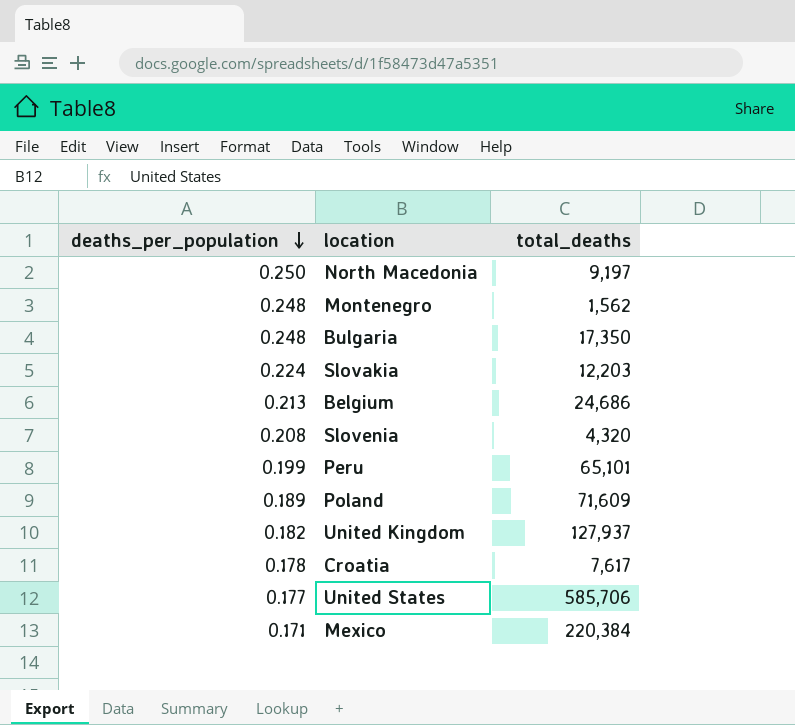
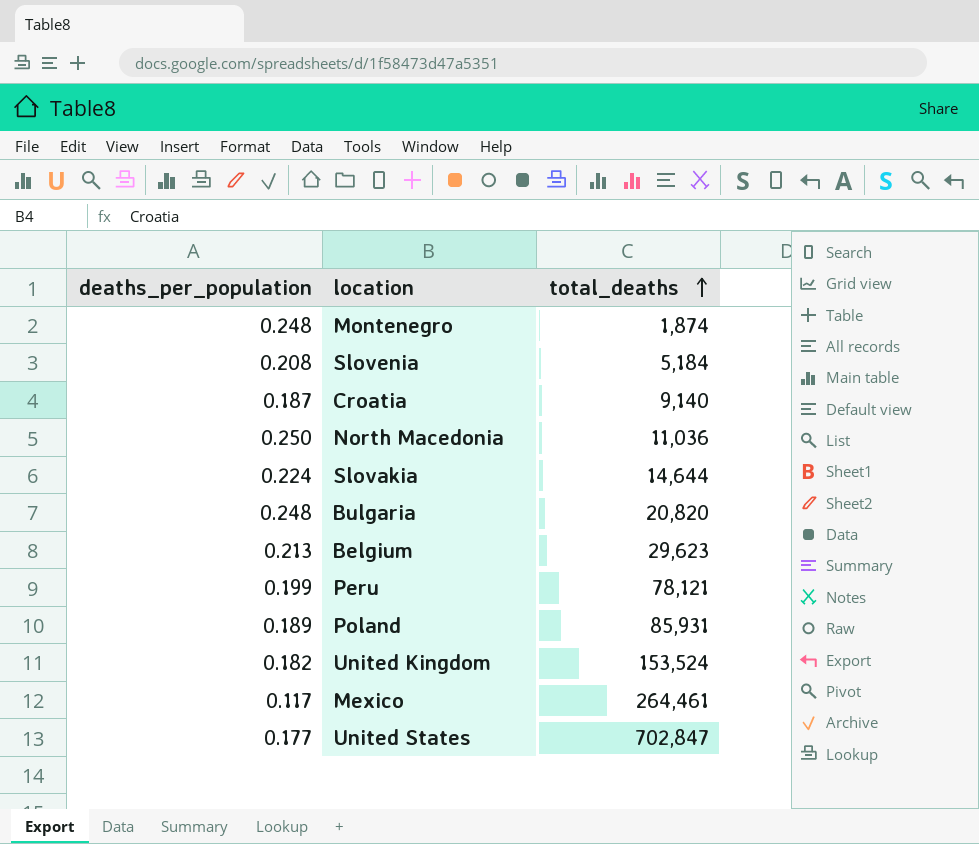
row order: deaths_per_population descending -> total_deaths ascending
Montenegro | total_deaths: 1,562 -> 1,874
Slovenia | total_deaths: 4,320 -> 5,184
Croatia | deaths_per_population: 0.178 -> 0.187
Croatia | total_deaths: 7,617 -> 9,140
North Macedonia | total_deaths: 9,197 -> 11,036
Slovakia | total_deaths: 12,203 -> 14,644
Bulgaria | total_deaths: 17,350 -> 20,820
Belgium | total_deaths: 24,686 -> 29,623
Peru | total_deaths: 65,101 -> 78,121
Poland | total_deaths: 71,609 -> 85,931
United Kingdom | total_deaths: 127,937 -> 153,524
Mexico | deaths_per_population: 0.171 -> 0.117
Mexico | total_deaths: 220,384 -> 264,461
United States | total_deaths: 585,706 -> 702,847

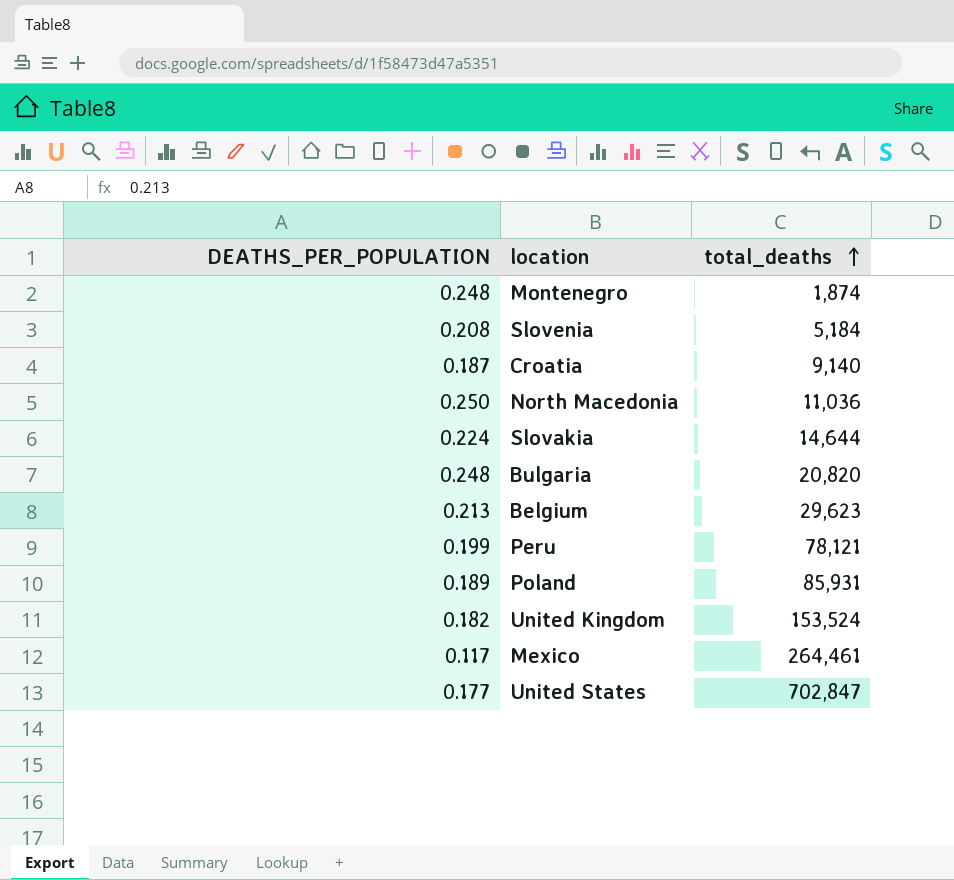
column name: deaths_per_population -> DEATHS_PER_POPULATION

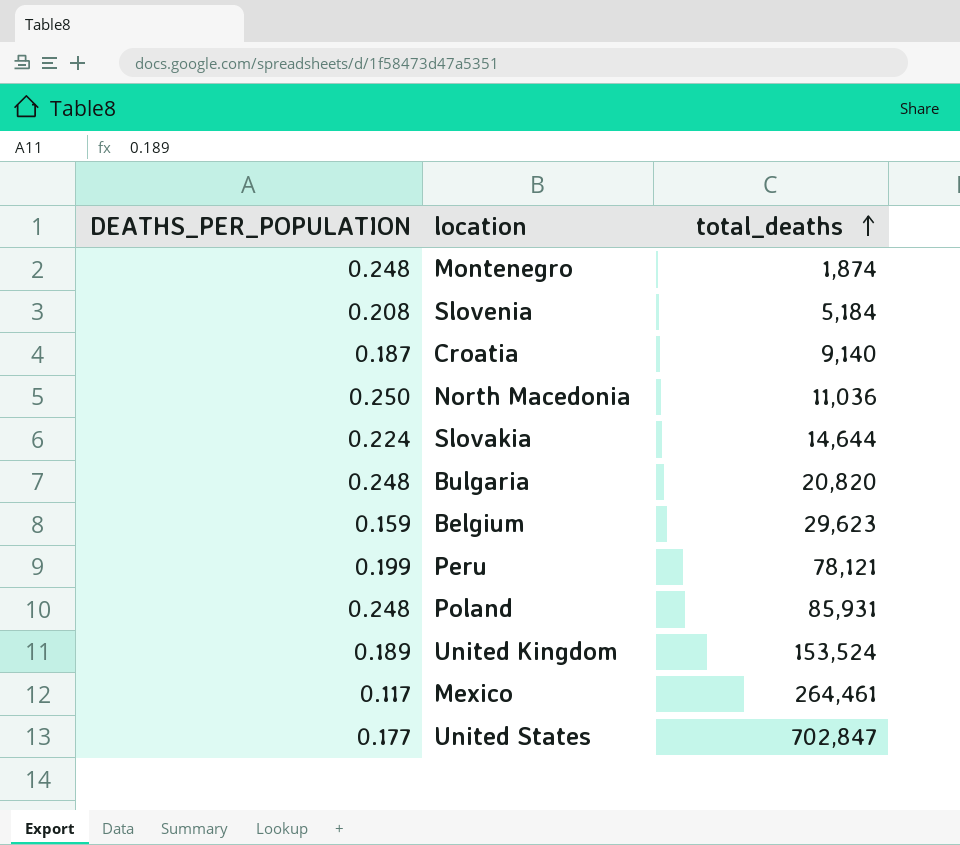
Belgium | DEATHS_PER_POPULATION: 0.213 -> 0.159
Poland | DEATHS_PER_POPULATION: 0.189 -> 0.248
United Kingdom | DEATHS_PER_POPULATION: 0.182 -> 0.189

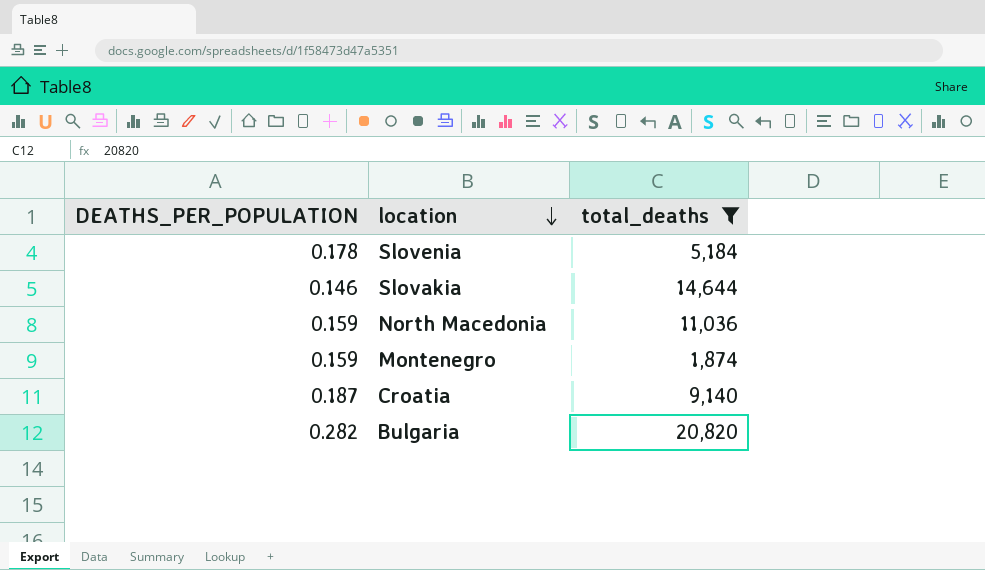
filter: none -> total_deaths <= 20,820
row order: total_deaths ascending -> location descending
Slovenia | DEATHS_PER_POPULATION: 0.208 -> 0.178
Slovakia | DEATHS_PER_POPULATION: 0.224 -> 0.146
North Macedonia | DEATHS_PER_POPULATION: 0.250 -> 0.159
Montenegro | DEATHS_PER_POPULATION: 0.248 -> 0.159
Bulgaria | DEATHS_PER_POPULATION: 0.248 -> 0.282

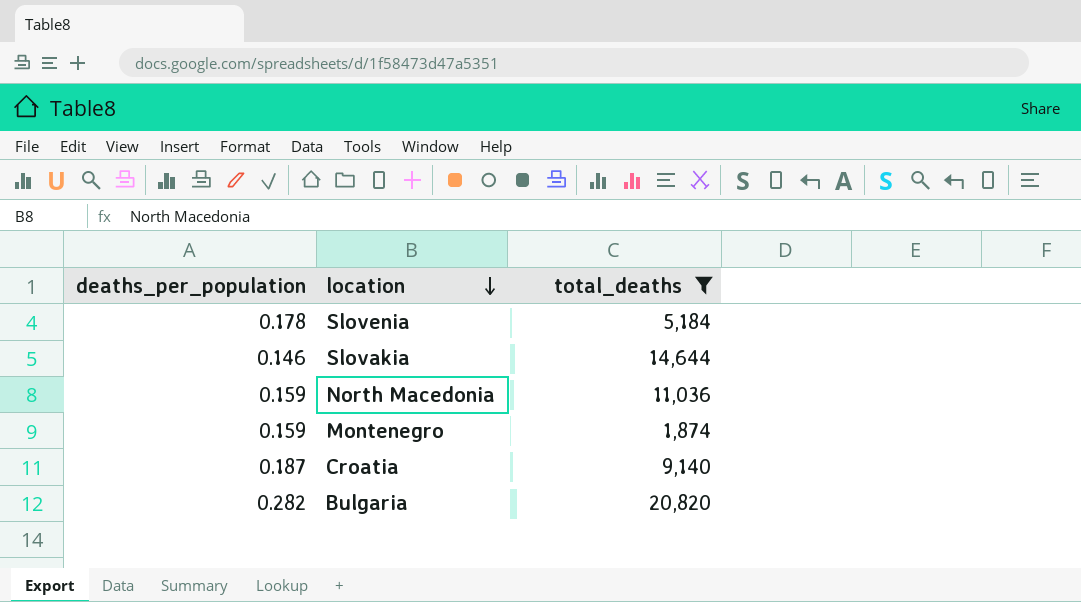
column name: DEATHS_PER_POPULATION -> deaths_per_population

